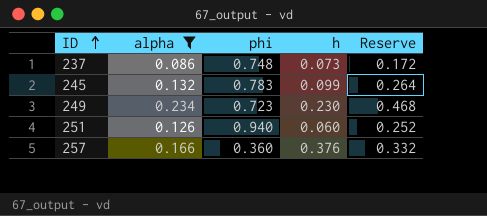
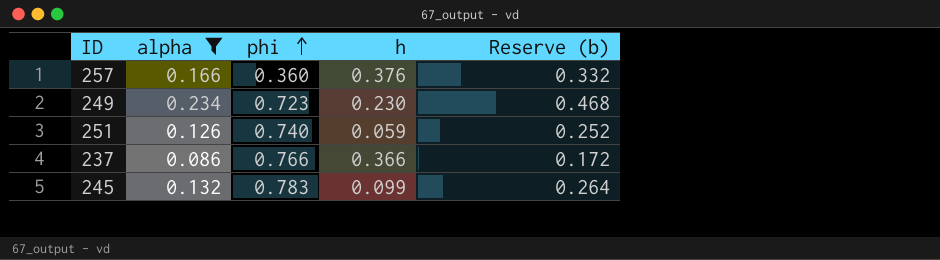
row order: ID ascending -> phi ascending
column name: Reserve -> Reserve (b)
251 | phi: 0.940 -> 0.740
251 | h: 0.060 -> 0.059
237 | phi: 0.748 -> 0.766
237 | h: 0.073 -> 0.366

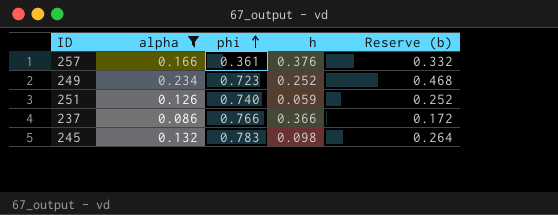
257 | phi: 0.360 -> 0.361
249 | h: 0.230 -> 0.252
245 | h: 0.099 -> 0.098

